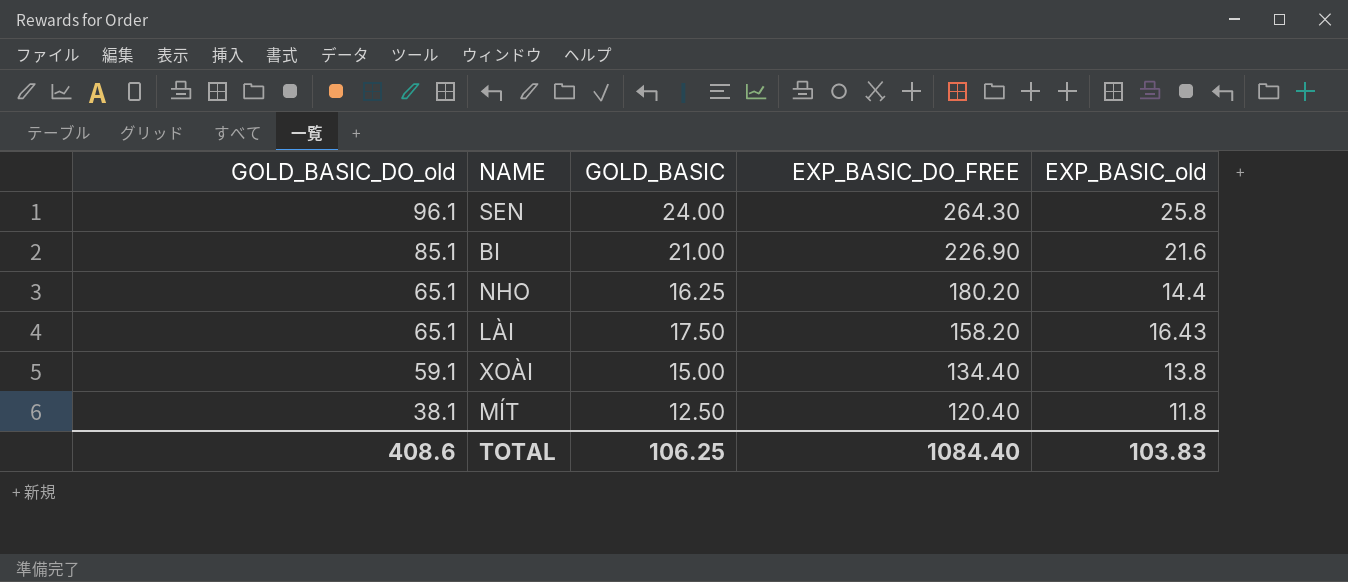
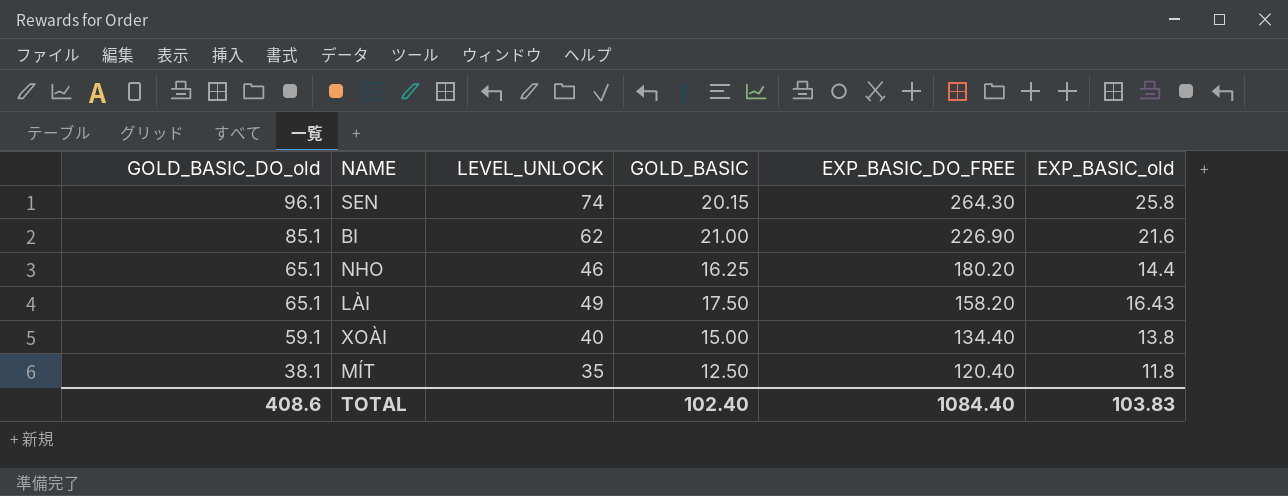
column LEVEL_UNLOCK | position: none -> 3
SEN | GOLD_BASIC: 24.00 -> 20.15
TOTAL | GOLD_BASIC: 106.25 -> 102.40

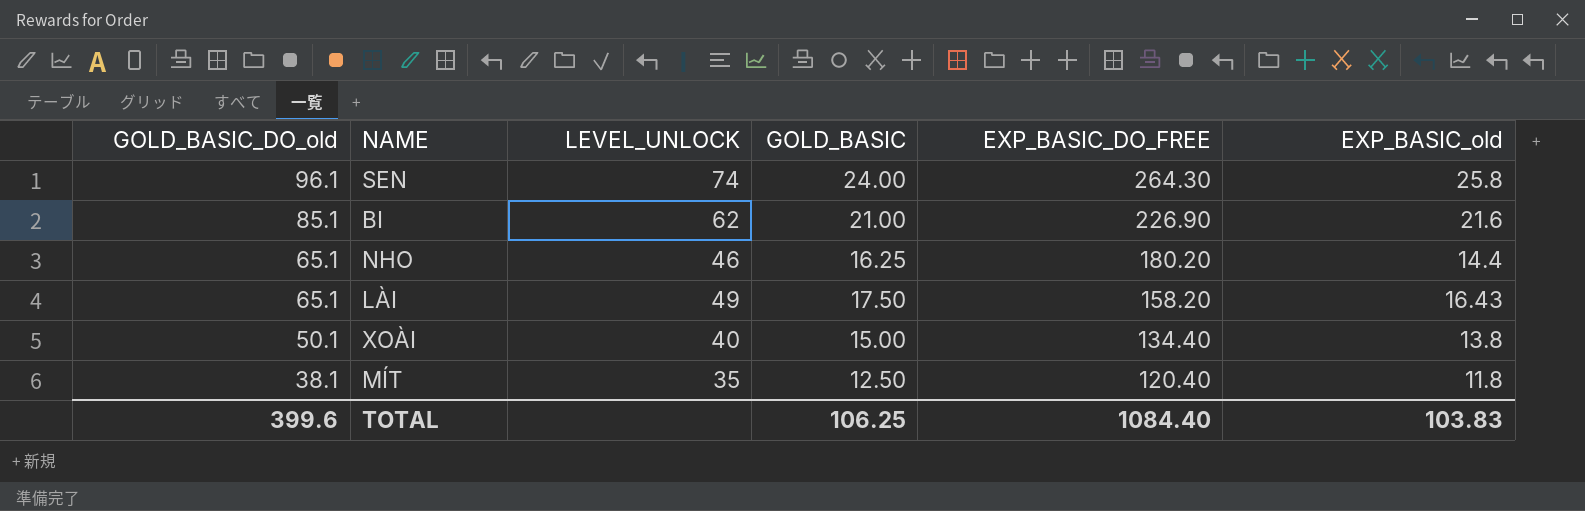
SEN | GOLD_BASIC: 20.15 -> 24.00
XOÀI | GOLD_BASIC_DO_old: 59.1 -> 50.1
TOTAL | GOLD_BASIC_DO_old: 408.6 -> 399.6
TOTAL | GOLD_BASIC: 102.40 -> 106.25

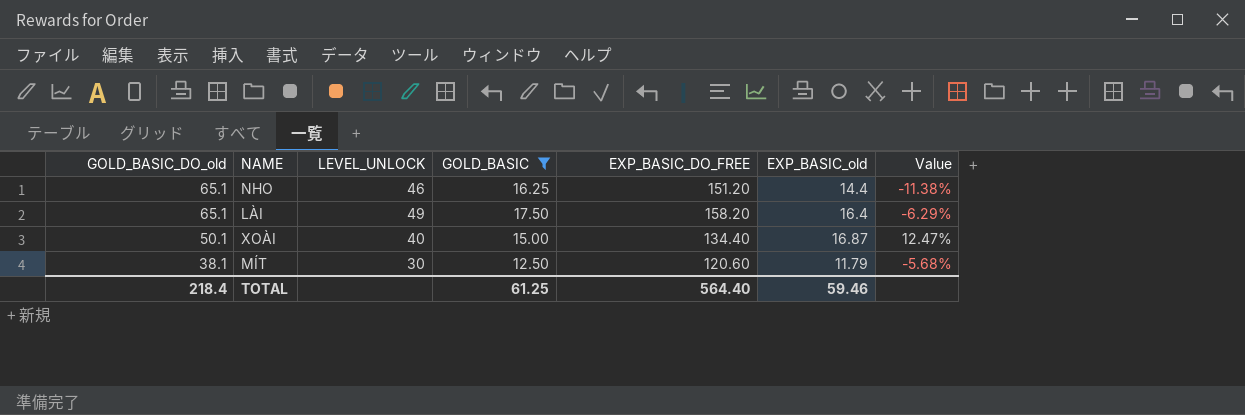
filter: none -> GOLD_BASIC <= 17.50
column Value | formula: none -> ([EXP_BASIC_old] - [GOLD_BASIC]) / [GOLD_BASIC]
NHO | EXP_BASIC_DO_FREE: 180.20 -> 151.20
LÀI | EXP_BASIC_old: 16.43 -> 16.4
XOÀI | EXP_BASIC_old: 13.8 -> 16.87
MÍT | LEVEL_UNLOCK: 35 -> 30
MÍT | EXP_BASIC_DO_FREE: 120.40 -> 120.60
MÍT | EXP_BASIC_old: 11.8 -> 11.79
TOTAL | GOLD_BASIC_DO_old: 399.6 -> 218.4
TOTAL | GOLD_BASIC: 106.25 -> 61.25
TOTAL | EXP_BASIC_DO_FREE: 1084.40 -> 564.40
TOTAL | EXP_BASIC_old: 103.83 -> 59.46

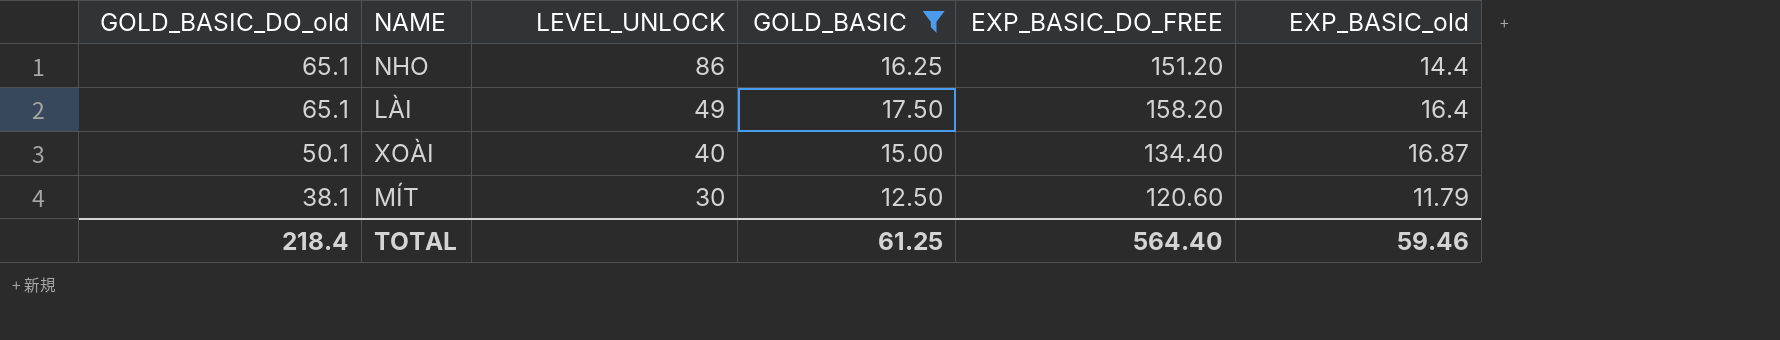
column Value | formula: ([EXP_BASIC_old] - [GOLD_BASIC]) / [GOLD_BASIC] -> none
NHO | LEVEL_UNLOCK: 46 -> 86

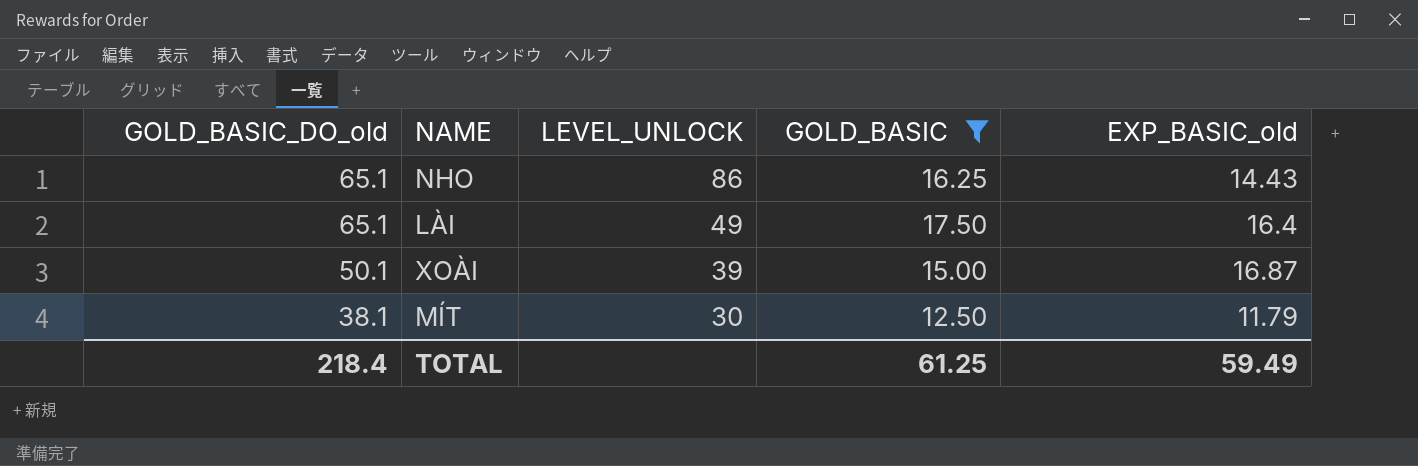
column EXP_BASIC_DO_FREE | position: 5 -> none
NHO | EXP_BASIC_old: 14.4 -> 14.43
XOÀI | LEVEL_UNLOCK: 40 -> 39
TOTAL | EXP_BASIC_old: 59.46 -> 59.49

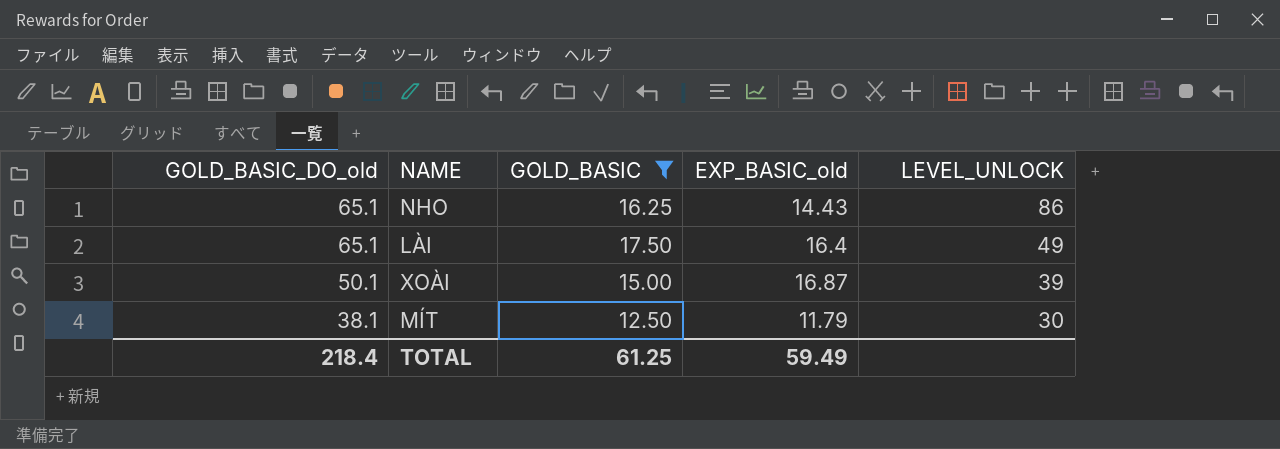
column LEVEL_UNLOCK | position: 3 -> 5

